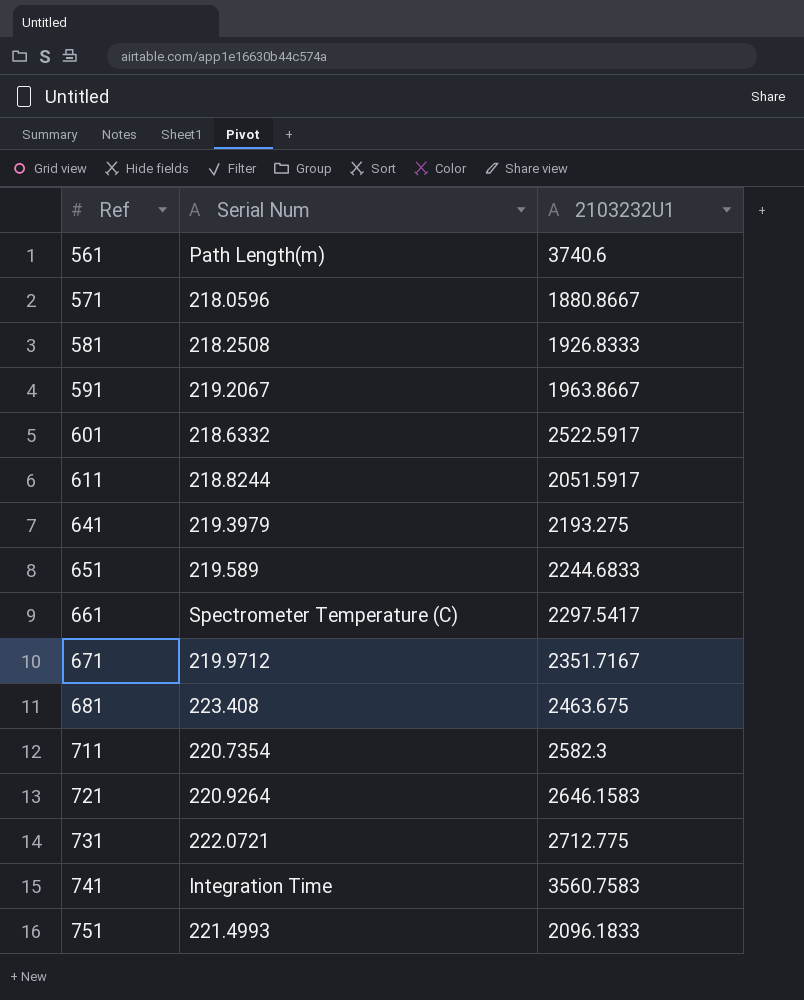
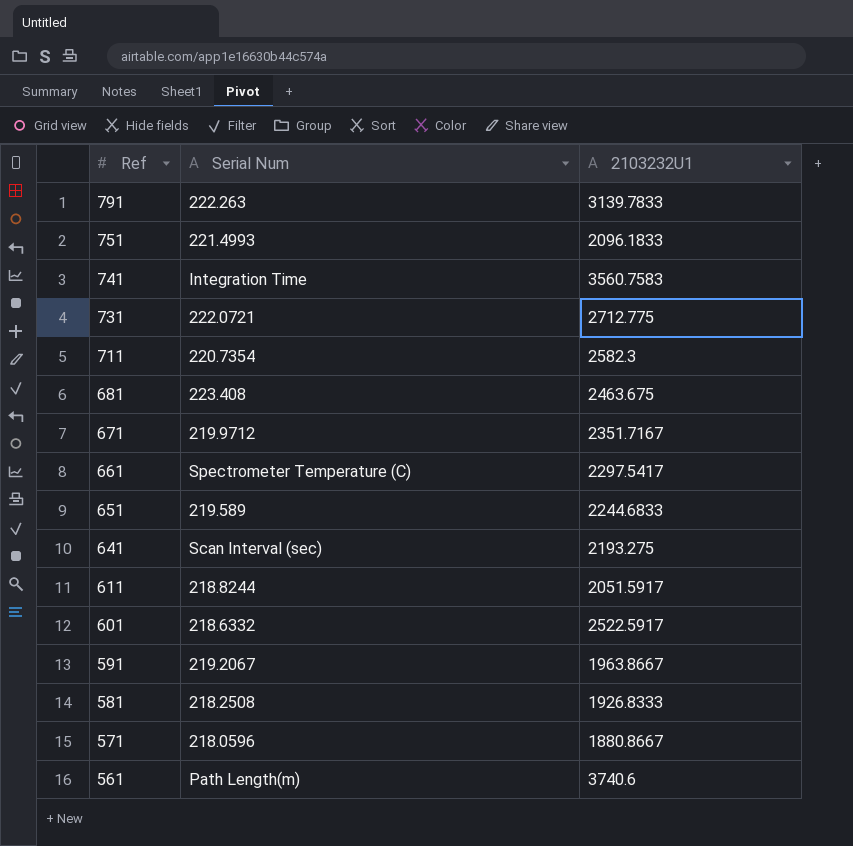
row order: Ref ascending -> Ref descending
row 721: 220.9264 | 2646.1583 -> none
row 791: none -> 222.263 | 3139.7833
641 | Serial Num: 219.3979 -> Scan Interval (sec)

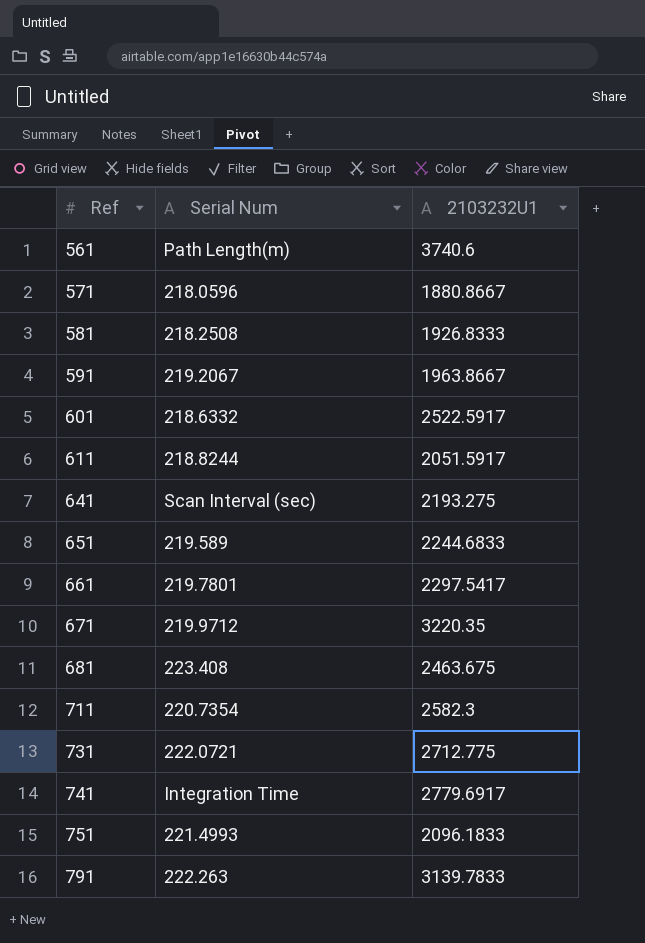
row order: Ref descending -> Ref ascending
661 | Serial Num: Spectrometer Temperature (C) -> 219.7801
671 | 2103232U1: 2351.7167 -> 3220.35
741 | 2103232U1: 3560.7583 -> 2779.6917

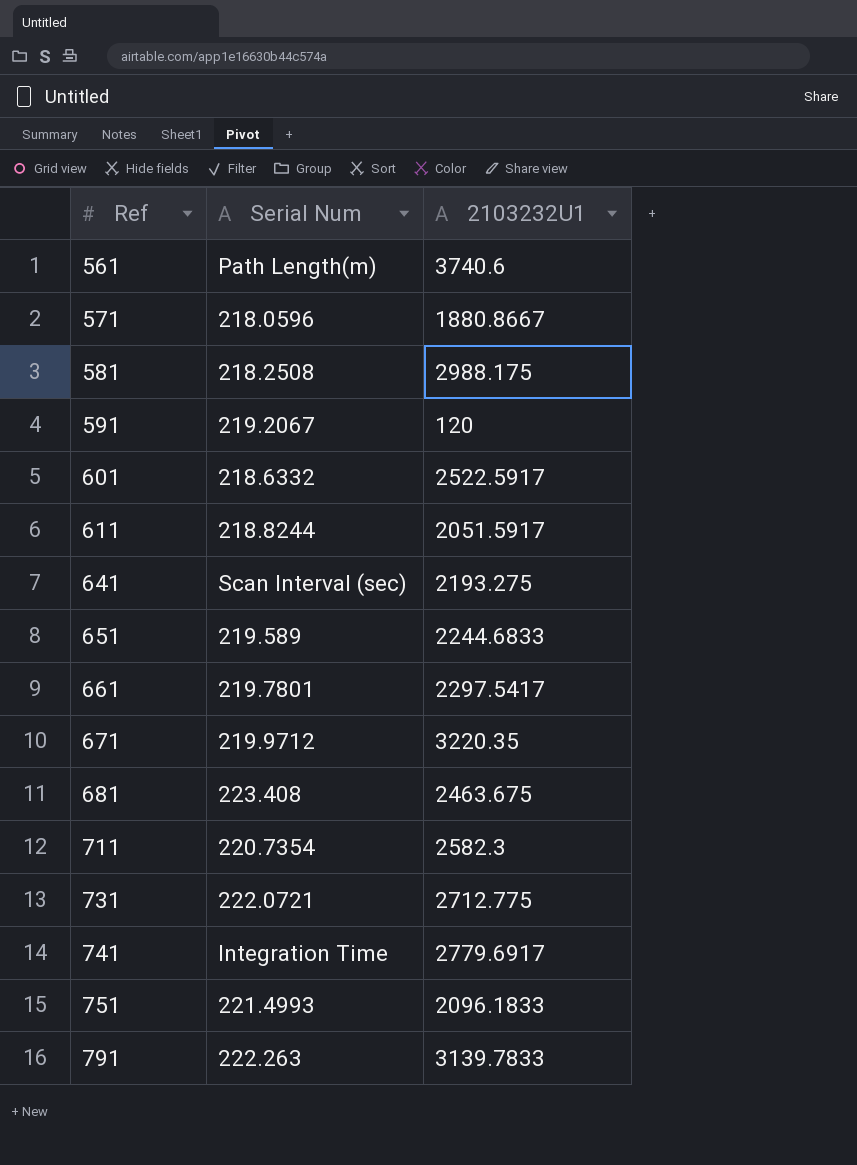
581 | 2103232U1: 1926.8333 -> 2988.175
591 | 2103232U1: 1963.8667 -> 120

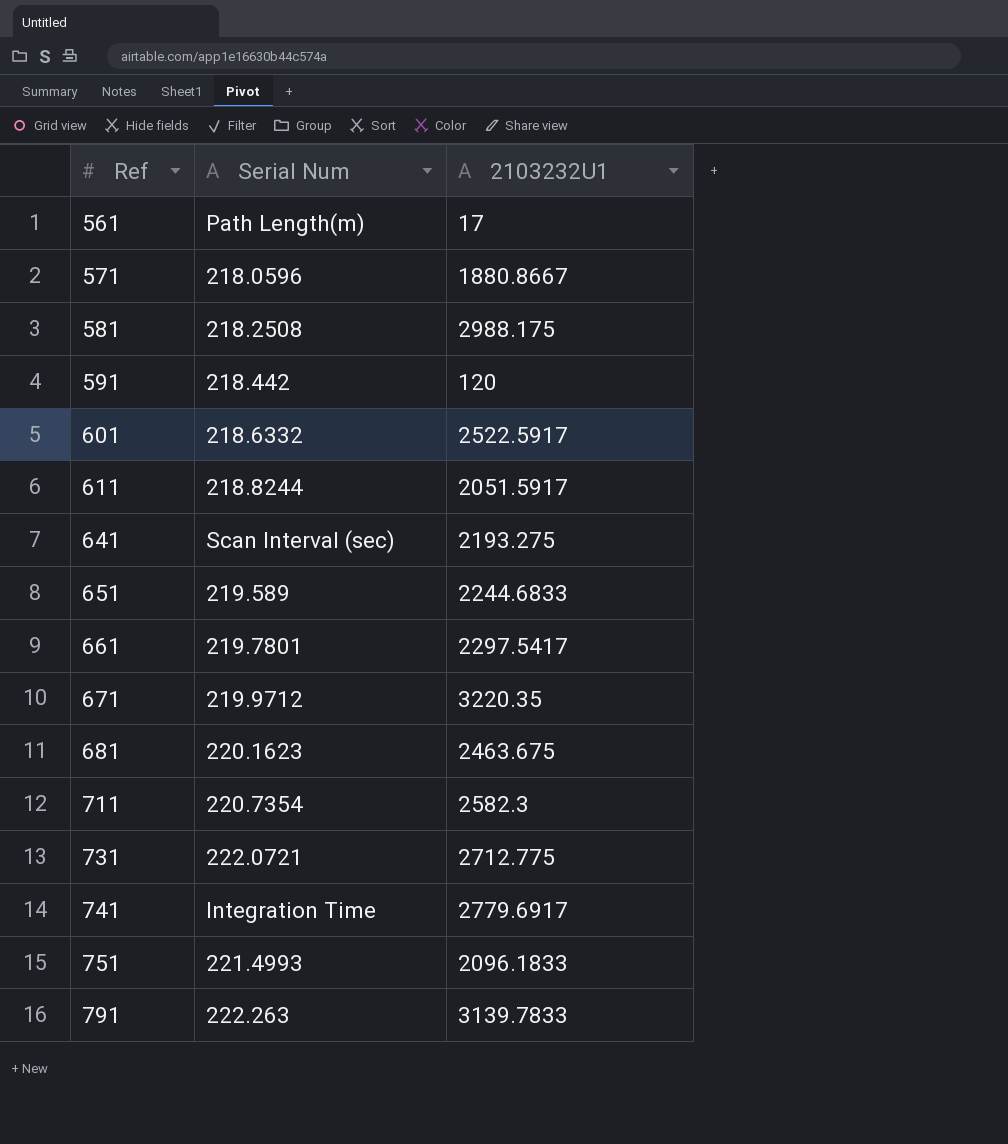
561 | 2103232U1: 3740.6 -> 17
591 | Serial Num: 219.2067 -> 218.442
681 | Serial Num: 223.408 -> 220.1623

